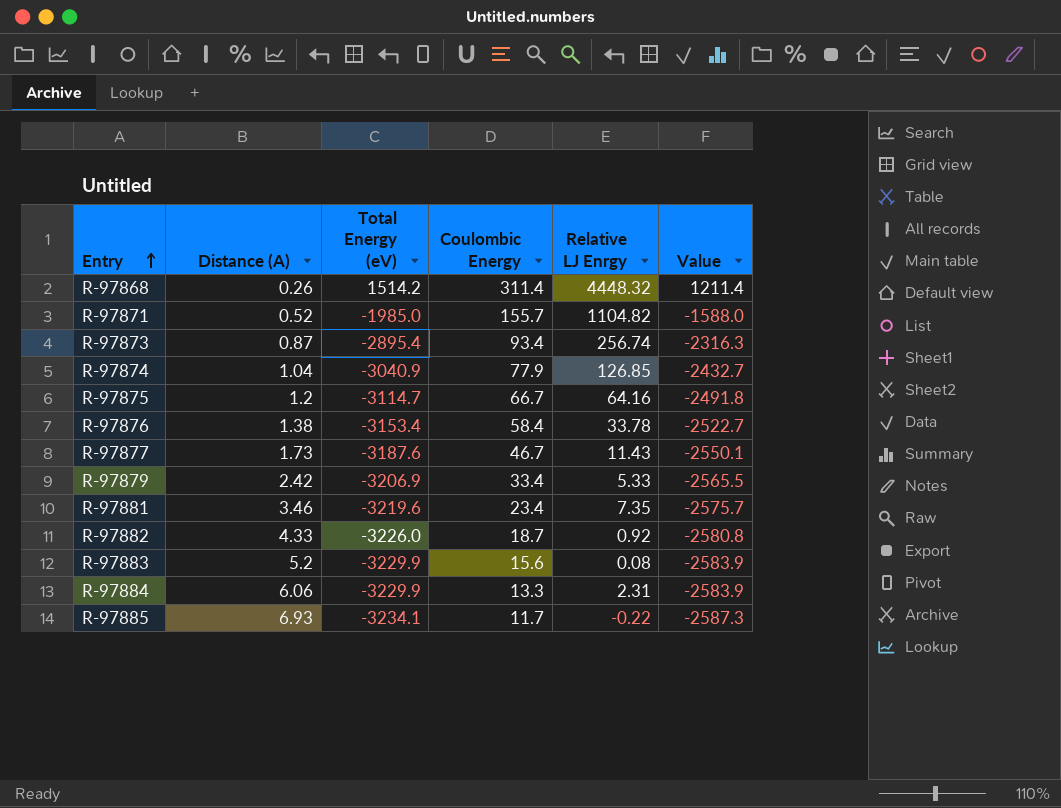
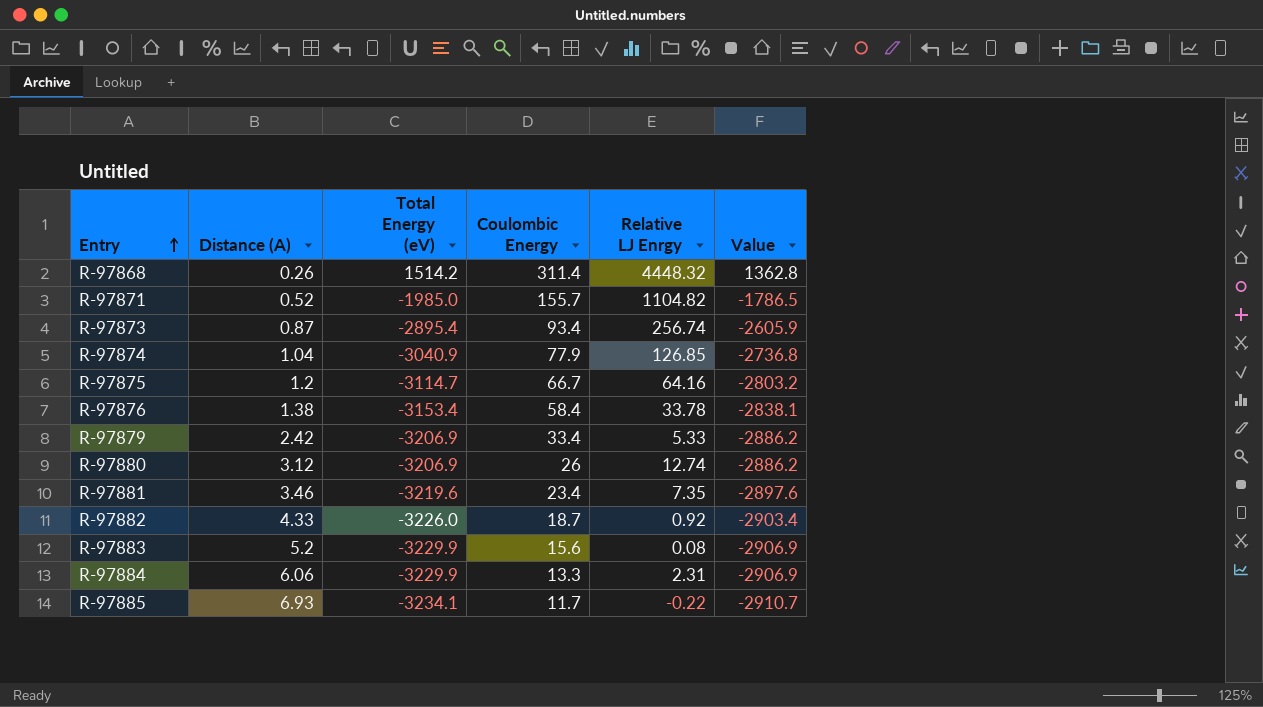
column Value | formula: [Total Energy (eV)] * 0.8 -> [Total Energy (eV)] * 0.9
row R-97877: 1.73 | -3187.6 | 46.7 | 11.43 | -2550.1 -> none
row R-97880: none -> 3.12 | -3206.9 | 26 | 12.74 | -2886.2

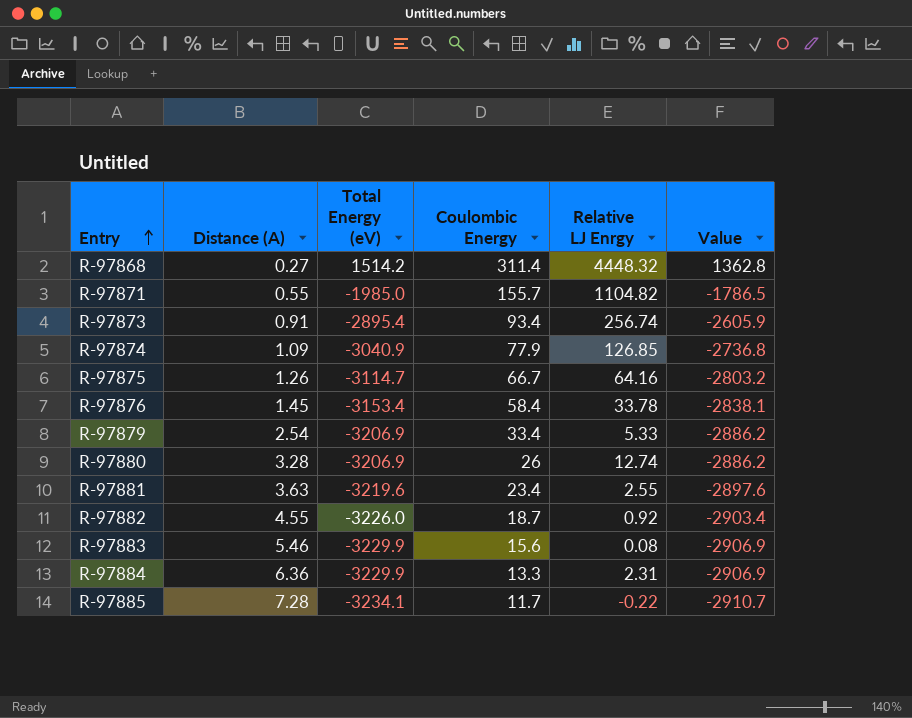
R-97868 | Distance (A): 0.26 -> 0.27
R-97871 | Distance (A): 0.52 -> 0.55
R-97873 | Distance (A): 0.87 -> 0.91
R-97874 | Distance (A): 1.04 -> 1.09
R-97875 | Distance (A): 1.2 -> 1.26
R-97876 | Distance (A): 1.38 -> 1.45
R-97879 | Distance (A): 2.42 -> 2.54
R-97880 | Distance (A): 3.12 -> 3.28
R-97881 | Distance (A): 3.46 -> 3.63
R-97881 | Relative LJ Enrgy: 7.35 -> 2.55
R-97882 | Distance (A): 4.33 -> 4.55
R-97883 | Distance (A): 5.2 -> 5.46
R-97884 | Distance (A): 6.06 -> 6.36
R-97885 | Distance (A): 6.93 -> 7.28

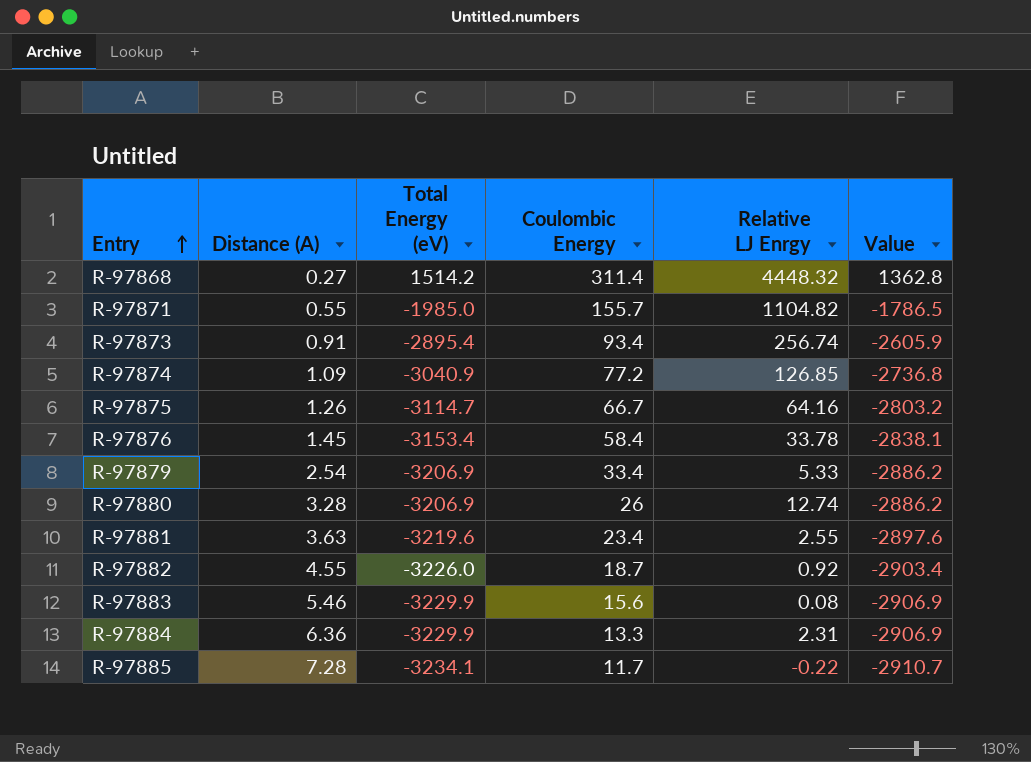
R-97874 | Coulombic Energy: 77.9 -> 77.2

